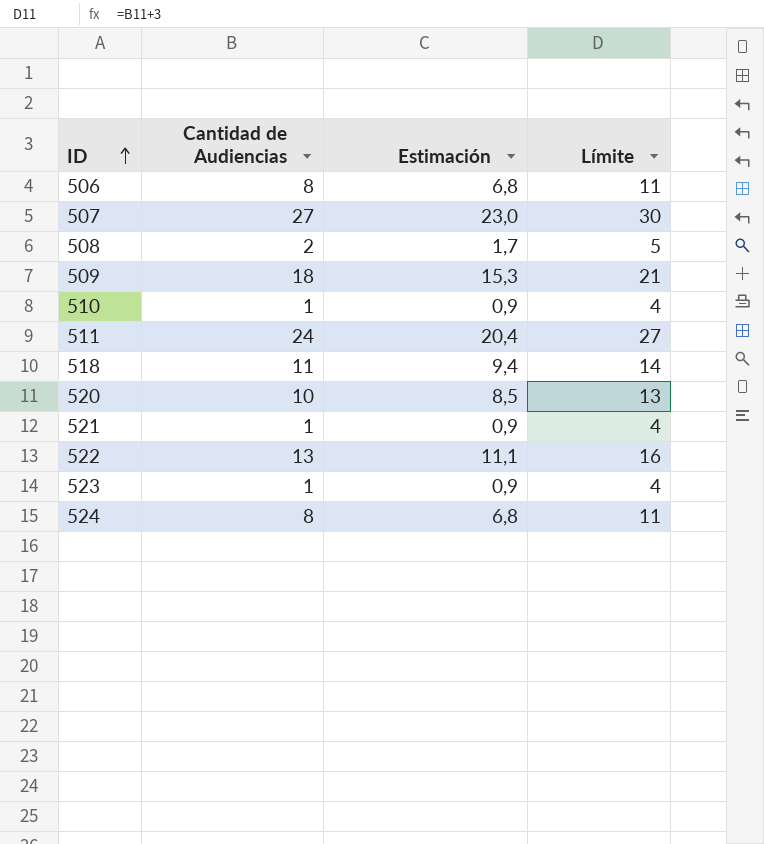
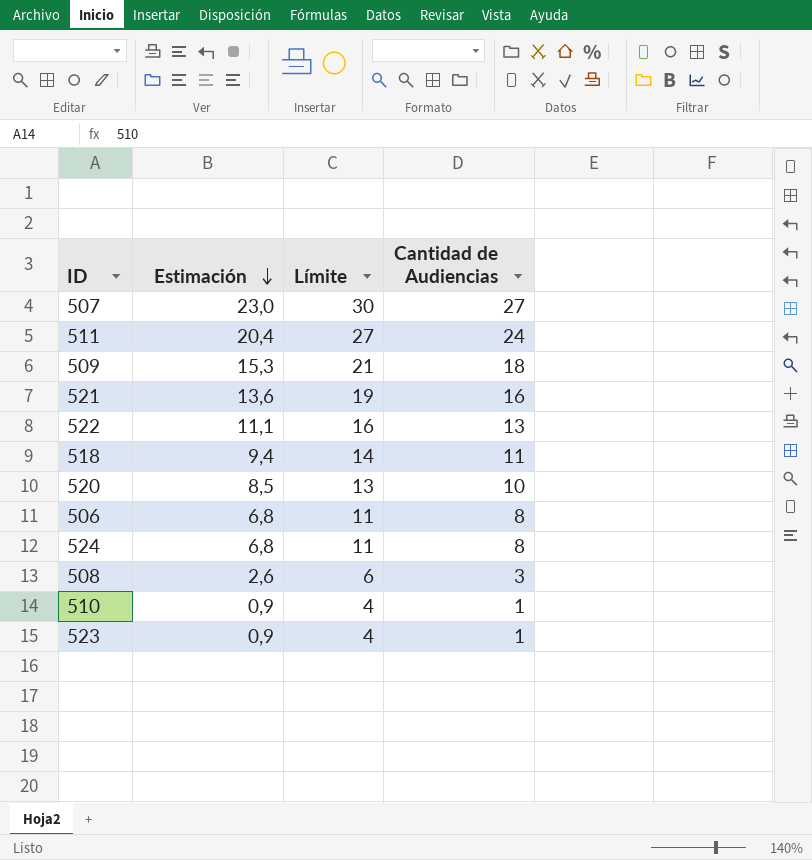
row order: ID ascending -> Estimación descending
column Cantidad de Audiencias | position: 2 -> 4
521 | Estimación: 0,9 -> 13,6
521 | Límite: 4 -> 19
521 | Cantidad de Audiencias: 1 -> 16
508 | Estimación: 1,7 -> 2,6
508 | Límite: 5 -> 6
508 | Cantidad de Audiencias: 2 -> 3

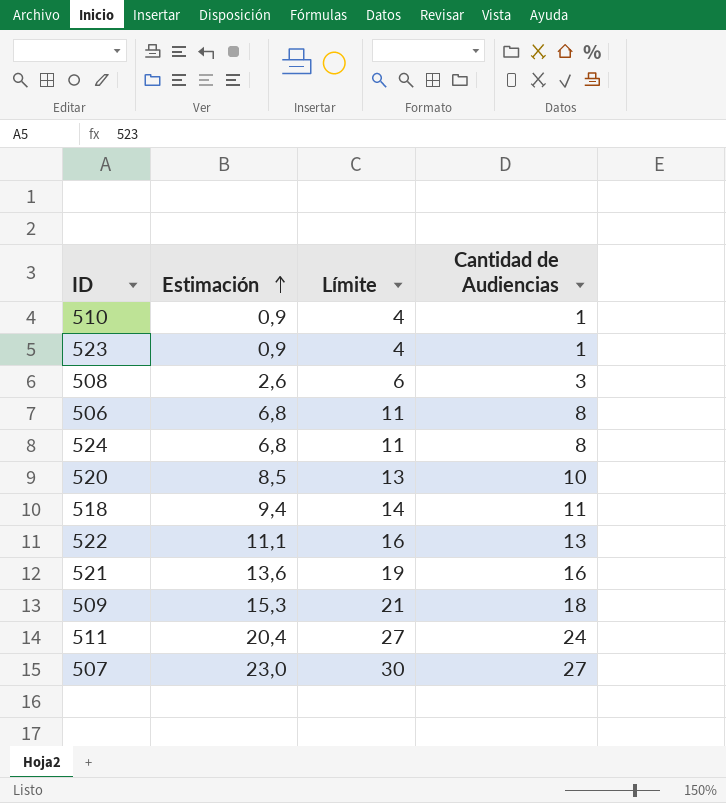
row order: Estimación descending -> Estimación ascending

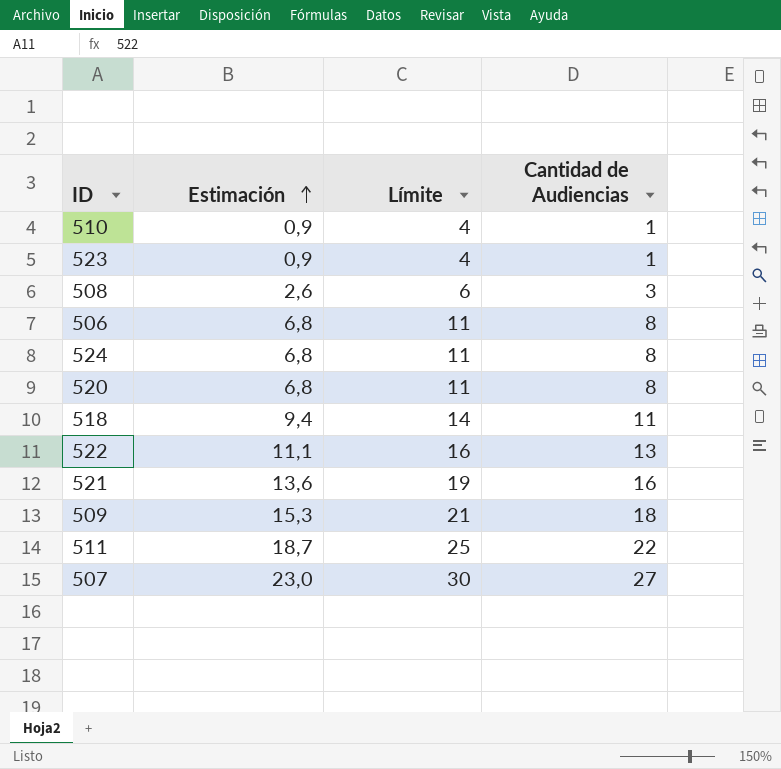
520 | Estimación: 8,5 -> 6,8
520 | Límite: 13 -> 11
520 | Cantidad de Audiencias: 10 -> 8
511 | Estimación: 20,4 -> 18,7
511 | Límite: 27 -> 25
511 | Cantidad de Audiencias: 24 -> 22

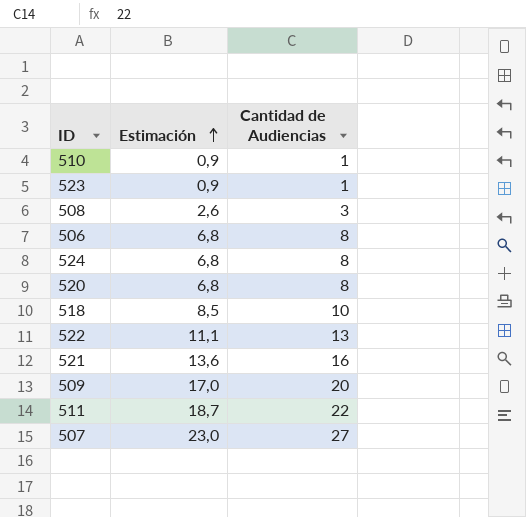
column Límite | formula: [Cantidad de Audiencias] + 3 -> none
518 | Estimación: 9,4 -> 8,5
518 | Cantidad de Audiencias: 11 -> 10
509 | Estimación: 15,3 -> 17,0
509 | Cantidad de Audiencias: 18 -> 20

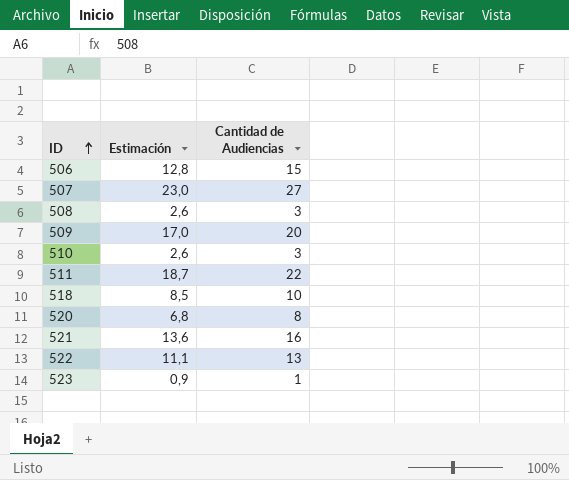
row order: Estimación ascending -> ID ascending
row 524: 6,8 | 8 -> none
506 | Estimación: 6,8 -> 12,8
506 | Cantidad de Audiencias: 8 -> 15
510 | Estimación: 0,9 -> 2,6
510 | Cantidad de Audiencias: 1 -> 3

